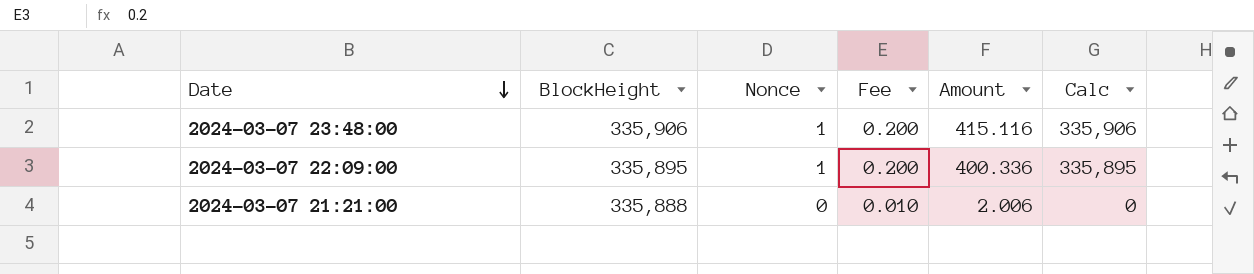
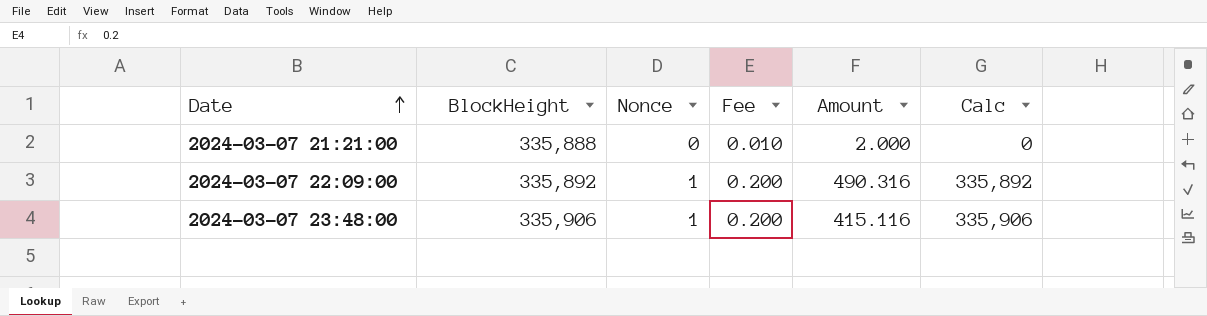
row order: Date descending -> Date ascending
2024-03-07 21:21:00 | Amount: 2.006 -> 2.000
2024-03-07 22:09:00 | BlockHeight: 335,895 -> 335,892
2024-03-07 22:09:00 | Amount: 400.336 -> 490.316
2024-03-07 22:09:00 | Calc: 335,895 -> 335,892

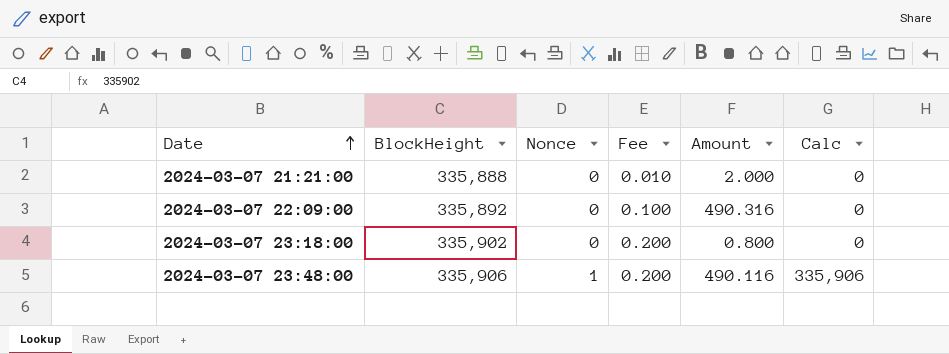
2024-03-07 22:09:00 | Nonce: 1 -> 0
2024-03-07 22:09:00 | Fee: 0.200 -> 0.100
2024-03-07 22:09:00 | Calc: 335,892 -> 0
row 2024-03-07 23:18:00: none -> 335,902 | 0 | 0.200 | 0.800 | 0
2024-03-07 23:48:00 | Amount: 415.116 -> 490.116

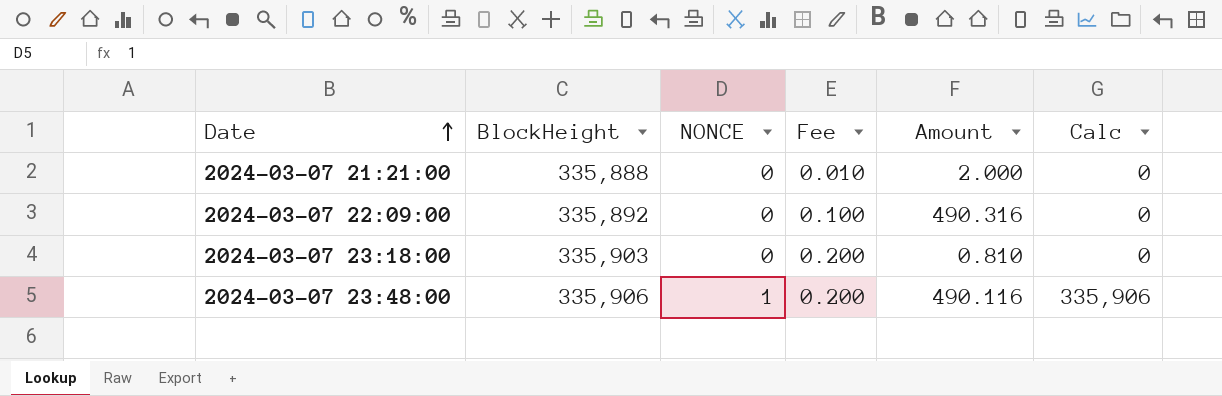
column name: Nonce -> NONCE
2024-03-07 23:18:00 | BlockHeight: 335,902 -> 335,903
2024-03-07 23:18:00 | Amount: 0.800 -> 0.810

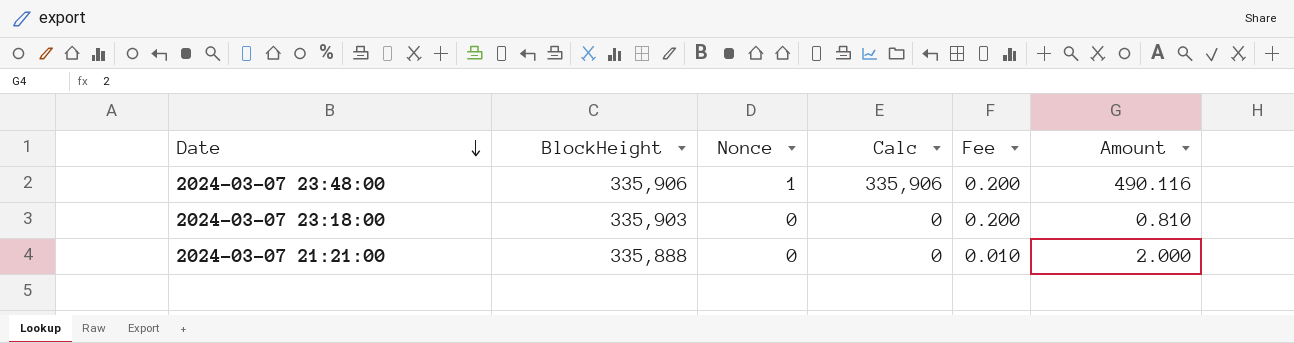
row order: Date ascending -> Date descending
column name: NONCE -> Nonce
column Calc | position: 6 -> 4
row 2024-03-07 22:09:00: 335,892 | 0 | 0.100 | 490.316 | 0 -> none

